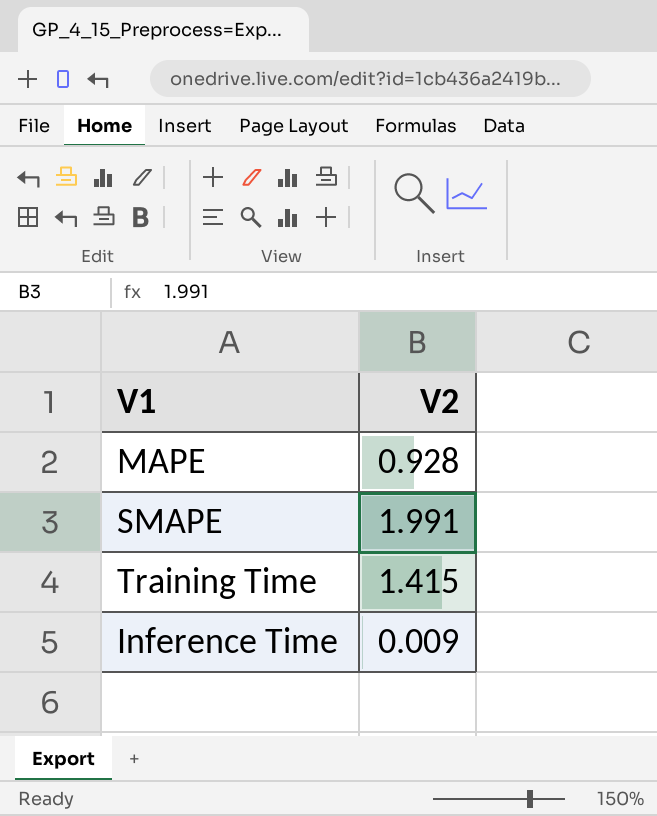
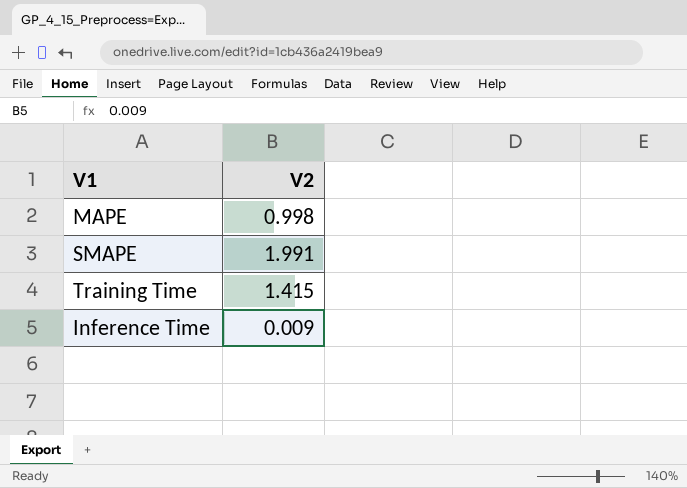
MAPE | V2: 0.928 -> 0.998

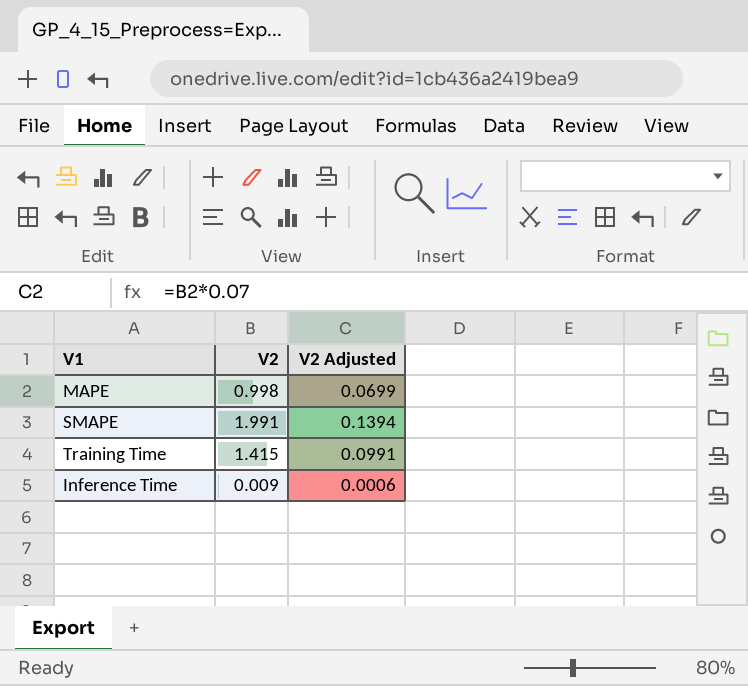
column V2 Adjusted | formula: none -> [V2] * 0.07

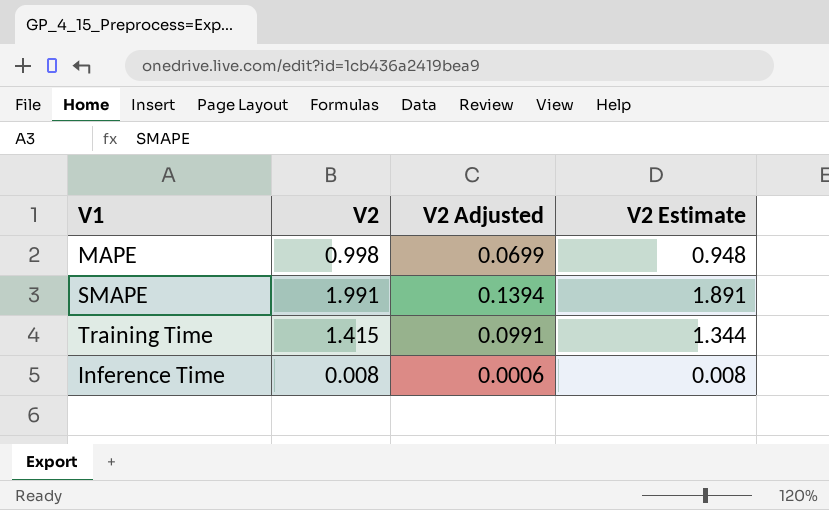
column V2 Estimate | formula: none -> [V2] * 0.95
Inference Time | V2: 0.009 -> 0.008

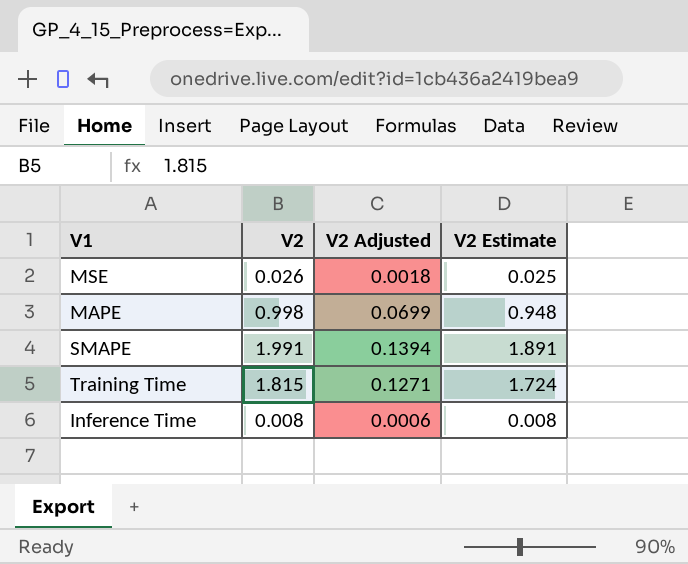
row MSE: none -> 0.026 | 0.0018 | 0.025
Training Time | V2: 1.415 -> 1.815
Training Time | V2 Adjusted: 0.0991 -> 0.1271
Training Time | V2 Estimate: 1.344 -> 1.724

